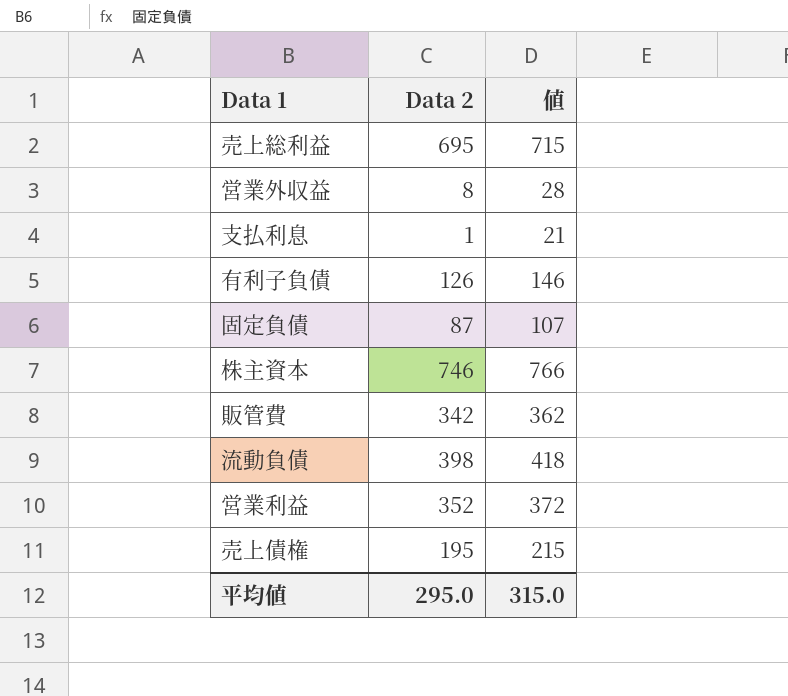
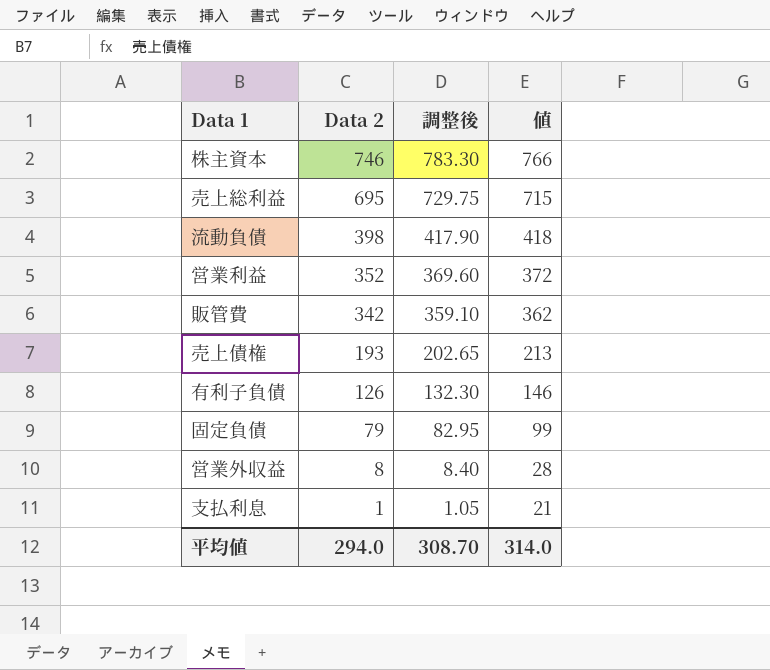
row order: none -> Data 2 descending
column 調整後 | formula: none -> [Data 2] * 1.05
売上債権 | Data 2: 195 -> 193
売上債権 | 値: 215 -> 213
固定負債 | Data 2: 87 -> 79
固定負債 | 値: 107 -> 99
平均値 | Data 2: 295.0 -> 294.0
平均値 | 値: 315.0 -> 314.0

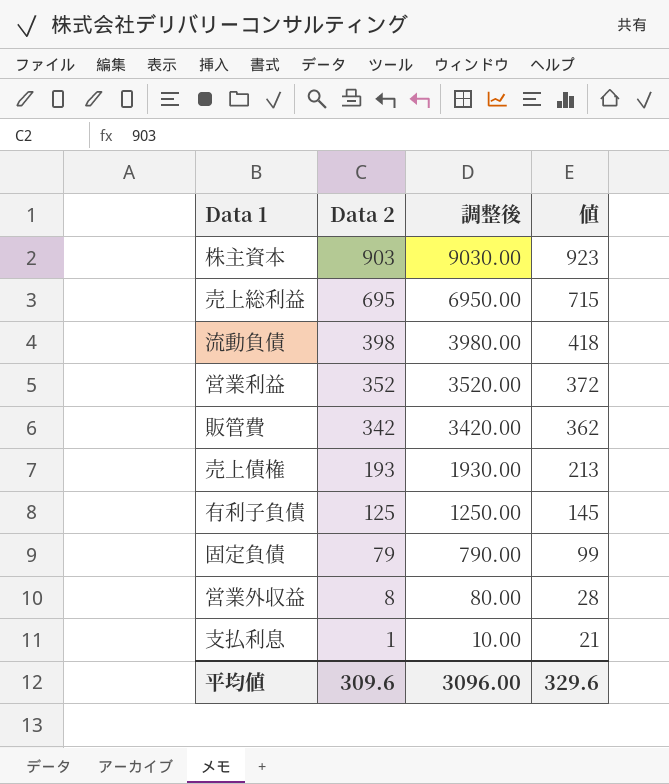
column 調整後 | formula: [Data 2] * 1.05 -> [Data 2] * 10
株主資本 | Data 2: 746 -> 903
株主資本 | 値: 766 -> 923
有利子負債 | Data 2: 126 -> 125
有利子負債 | 値: 146 -> 145
平均値 | Data 2: 294.0 -> 309.6
平均値 | 調整後: 308.70 -> 3096.00
平均値 | 値: 314.0 -> 329.6

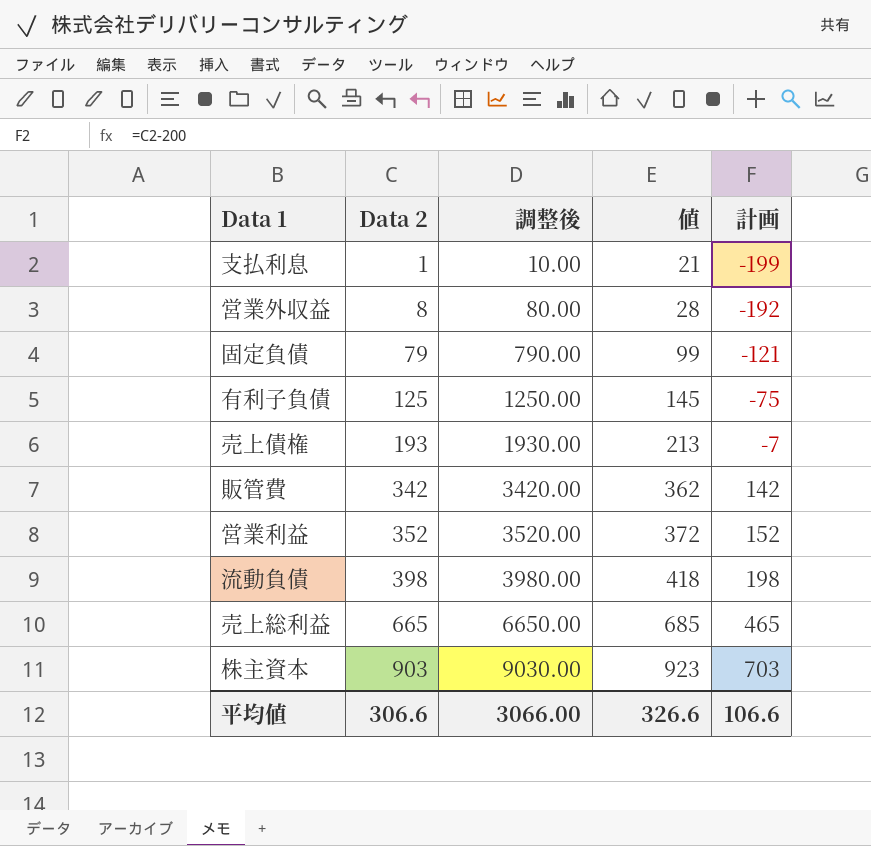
row order: Data 2 descending -> Data 2 ascending
column 計画 | formula: none -> [Data 2] - 200
売上総利益 | Data 2: 695 -> 665
売上総利益 | 調整後: 6950.00 -> 6650.00
売上総利益 | 値: 715 -> 685
平均値 | Data 2: 309.6 -> 306.6
平均値 | 調整後: 3096.00 -> 3066.00
平均値 | 値: 329.6 -> 326.6

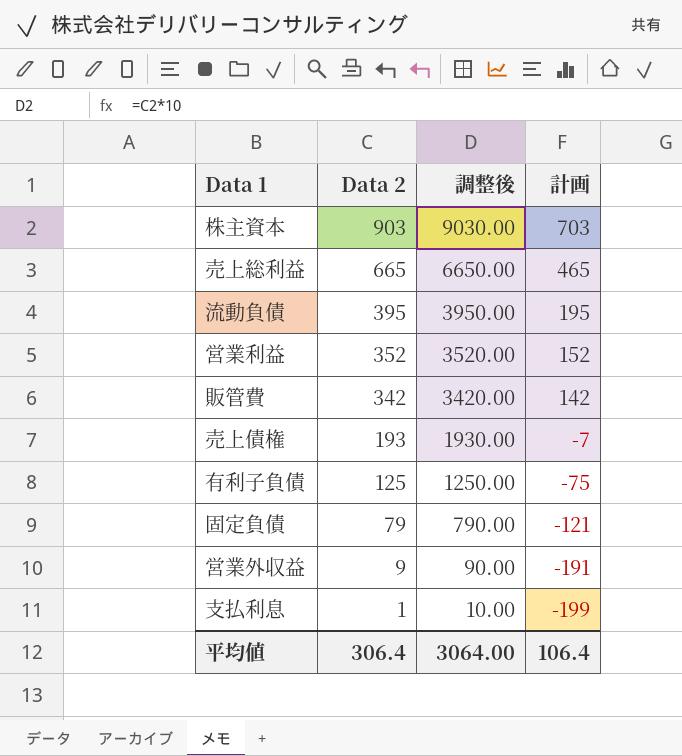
row order: Data 2 ascending -> Data 2 descending
column 値 | formula: [Data 2] + 20 -> none
流動負債 | Data 2: 398 -> 395
流動負債 | 調整後: 3980.00 -> 3950.00
流動負債 | 計画: 198 -> 195
営業外収益 | Data 2: 8 -> 9
営業外収益 | 調整後: 80.00 -> 90.00
営業外収益 | 計画: -192 -> -191
平均値 | Data 2: 306.6 -> 306.4
平均値 | 調整後: 3066.00 -> 3064.00
平均値 | 計画: 106.6 -> 106.4

